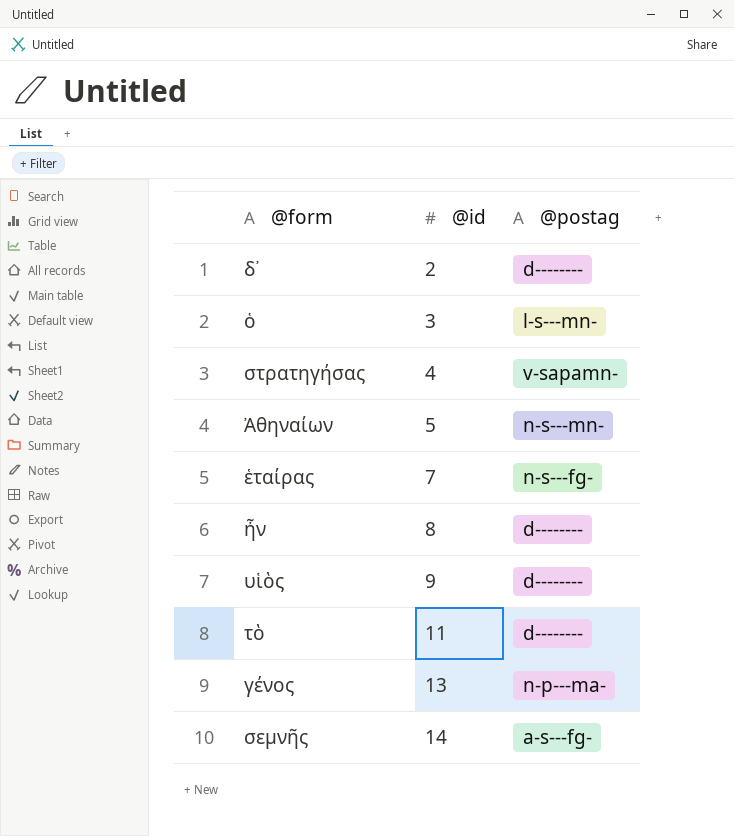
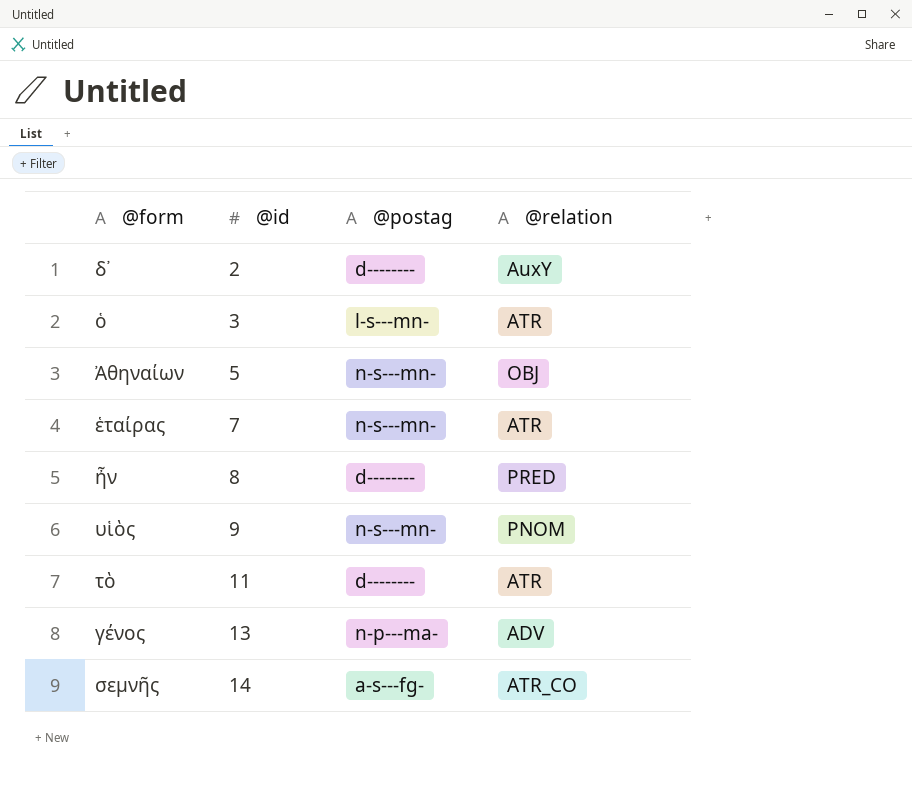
column @relation | position: none -> 4
row στρατηγήσας: 4 | v-sapamn- -> none
ἑταίρας | @postag: n-s---fg- -> n-s---mn-
υἱὸς | @postag: d-------- -> n-s---mn-

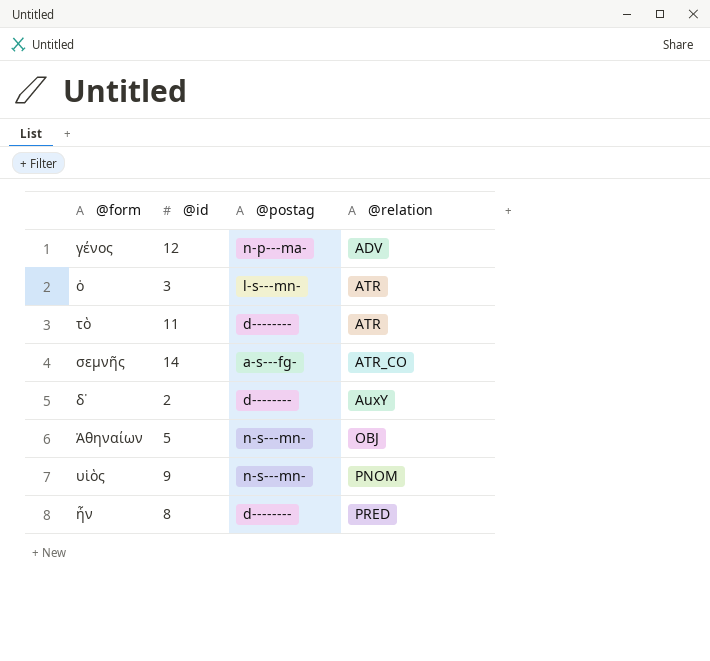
row order: @id ascending -> @relation ascending
row ἑταίρας: 7 | n-s---mn- | ATR -> none
γένος | @id: 13 -> 12

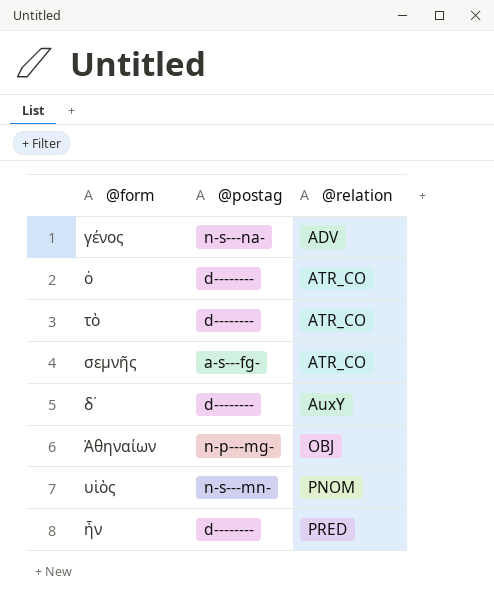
column @id | position: 2 -> none
γένος | @postag: n-p---ma- -> n-s---na-
ὁ | @postag: l-s---mn- -> d--------
ὁ | @relation: ATR -> ATR_CO
τὸ | @relation: ATR -> ATR_CO
Ἀθηναίων | @postag: n-s---mn- -> n-p---mg-

